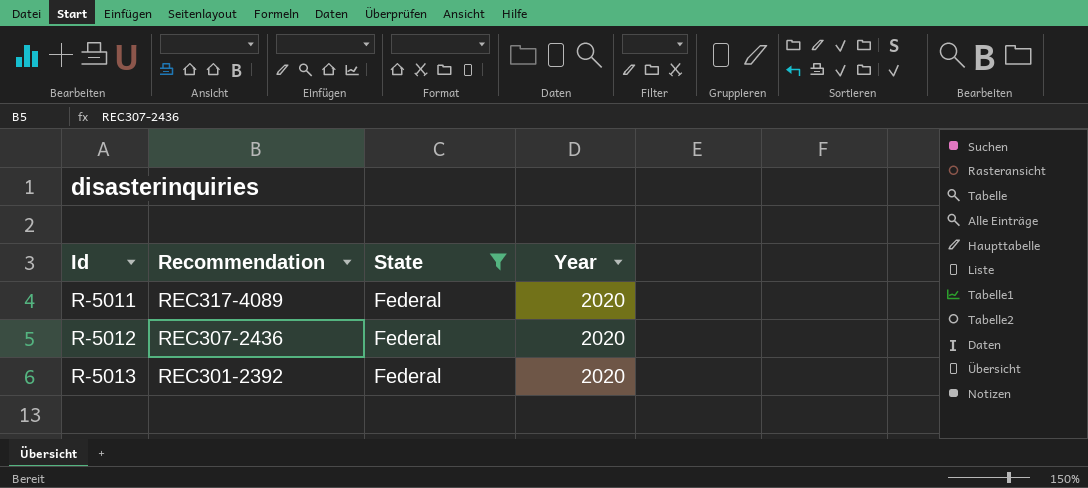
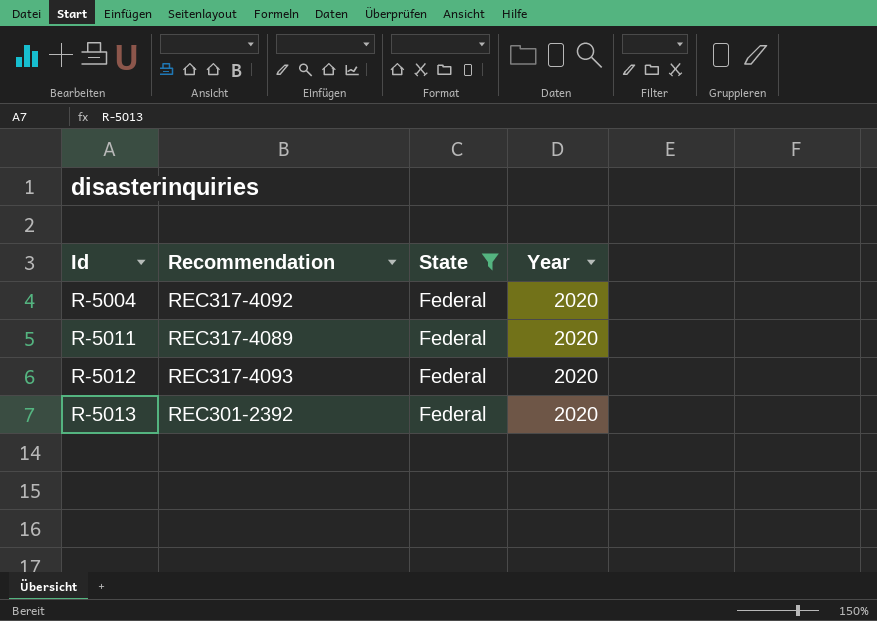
row R-5004: none -> REC317-4092 | Federal | 2020
R-5012 | Recommendation: REC307-2436 -> REC317-4093

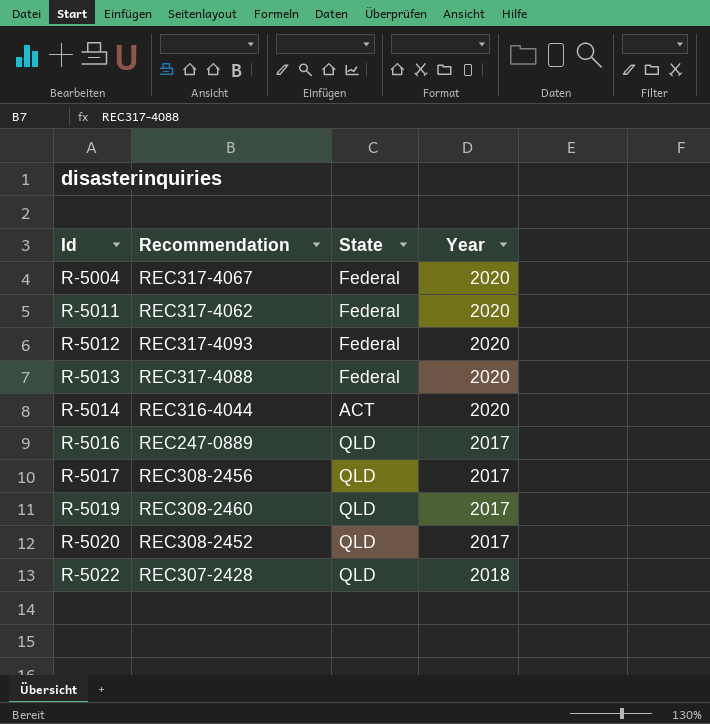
filter: State = Federal -> none
R-5004 | Recommendation: REC317-4092 -> REC317-4067
R-5011 | Recommendation: REC317-4089 -> REC317-4062
R-5013 | Recommendation: REC301-2392 -> REC317-4088

